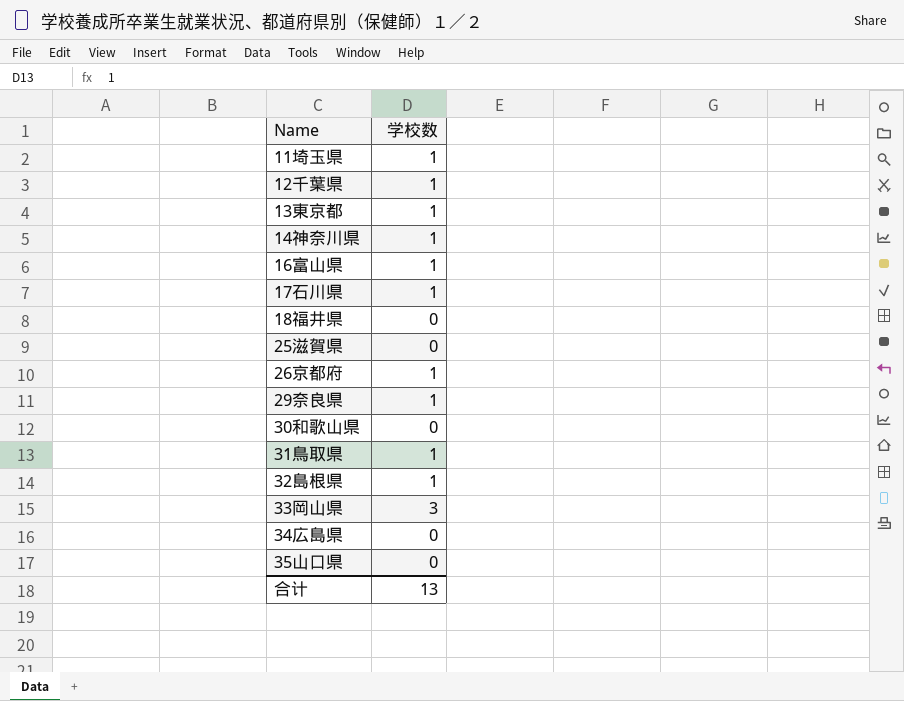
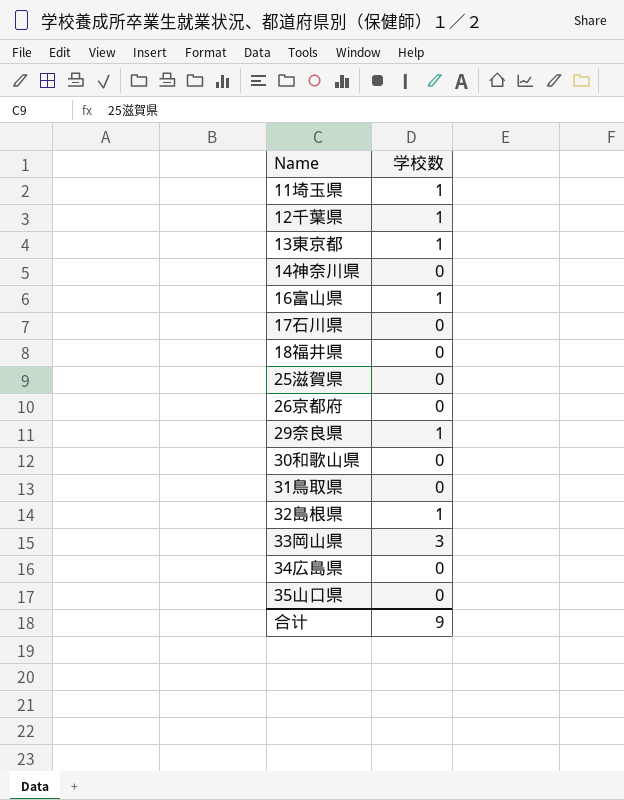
14神奈川県 | 学校数: 1 -> 0
17石川県 | 学校数: 1 -> 0
26京都府 | 学校数: 1 -> 0
31鳥取県 | 学校数: 1 -> 0
合计 | 学校数: 13 -> 9

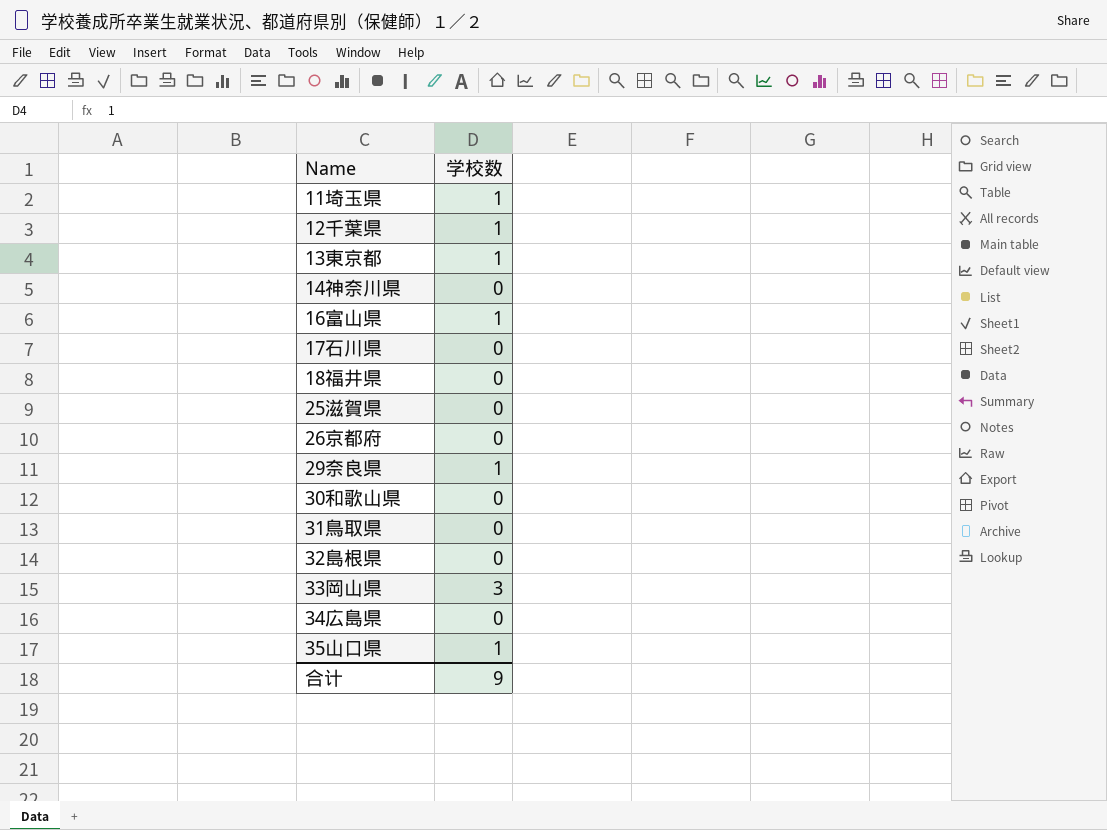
32島根県 | 学校数: 1 -> 0
35山口県 | 学校数: 0 -> 1

